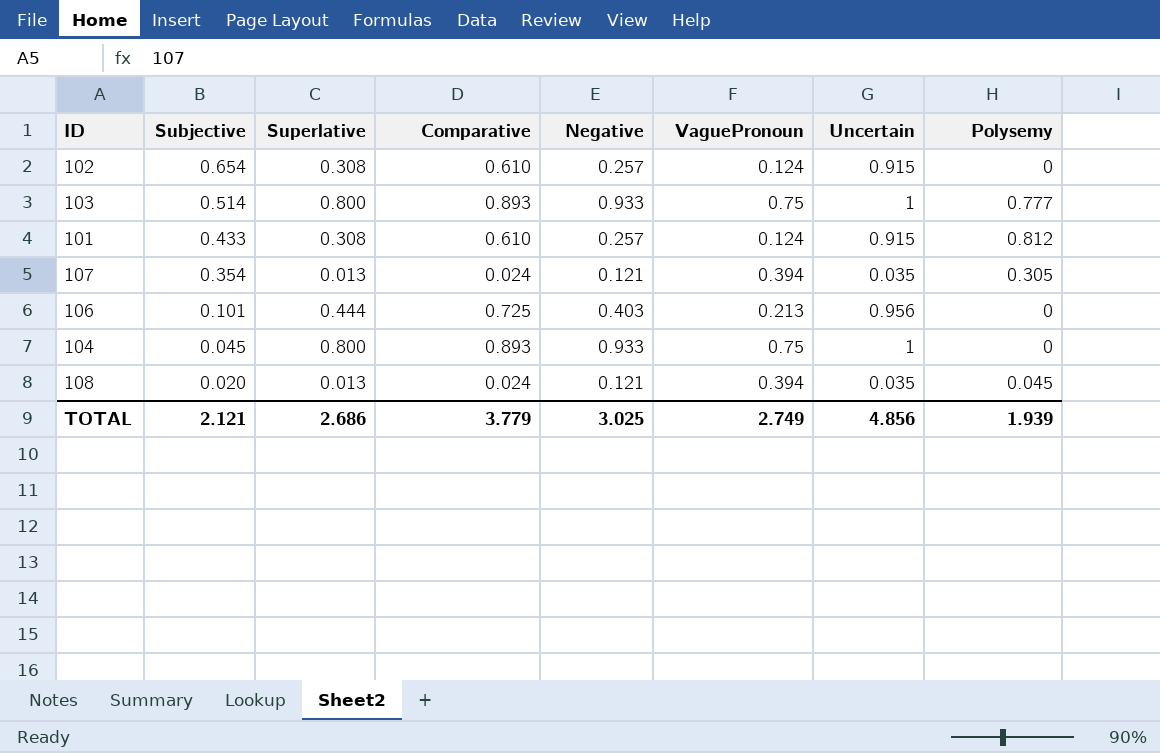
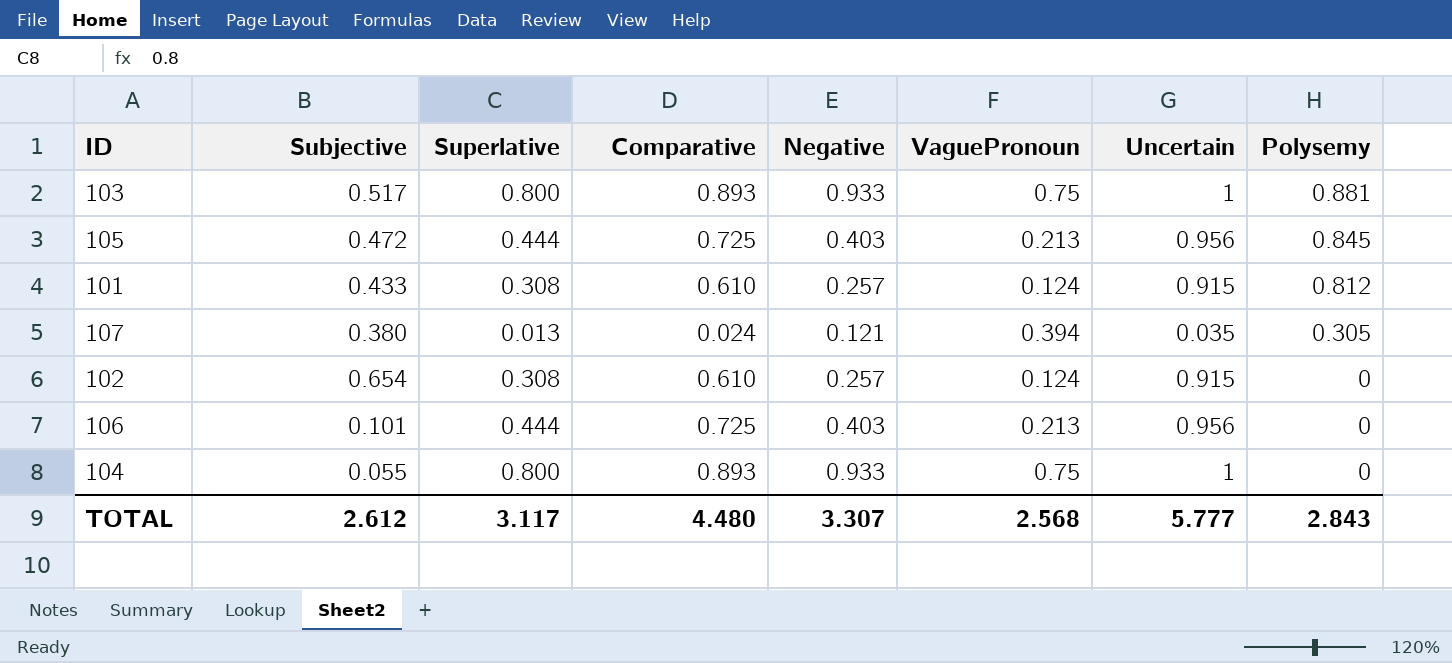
row order: Subjective descending -> Polysemy descending
row 108: 0.020 | 0.013 | 0.024 | 0.121 | 0.394 | 0.035 | 0.045 -> none
103 | Subjective: 0.514 -> 0.517
103 | Polysemy: 0.777 -> 0.881
row 105: none -> 0.472 | 0.444 | 0.725 | 0.403 | 0.213 | 0.956 | 0.845
107 | Subjective: 0.354 -> 0.380
104 | Subjective: 0.045 -> 0.055
TOTAL | Subjective: 2.121 -> 2.612
TOTAL | Superlative: 2.686 -> 3.117
TOTAL | Comparative: 3.779 -> 4.480
TOTAL | Negative: 3.025 -> 3.307
TOTAL | VaguePronoun: 2.749 -> 2.568
TOTAL | Uncertain: 4.856 -> 5.777
TOTAL | Polysemy: 1.939 -> 2.843

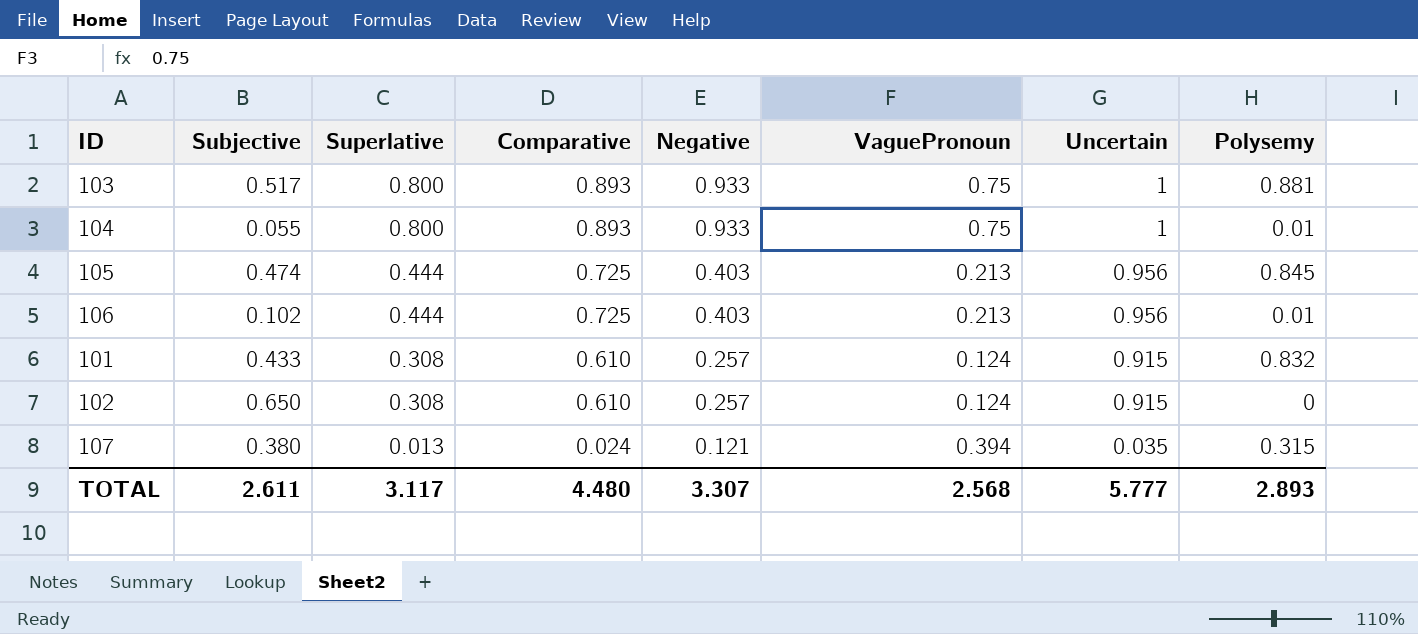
row order: Polysemy descending -> Superlative descending
104 | Polysemy: 0 -> 0.01
105 | Subjective: 0.472 -> 0.474
106 | Subjective: 0.101 -> 0.102
106 | Polysemy: 0 -> 0.01
101 | Polysemy: 0.812 -> 0.832
102 | Subjective: 0.654 -> 0.650
107 | Polysemy: 0.305 -> 0.315
TOTAL | Subjective: 2.612 -> 2.611
TOTAL | Polysemy: 2.843 -> 2.893

